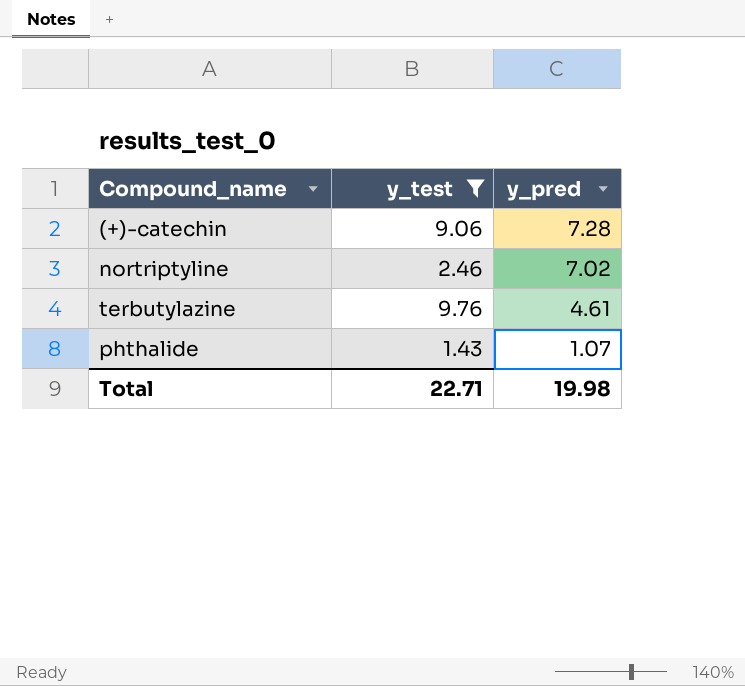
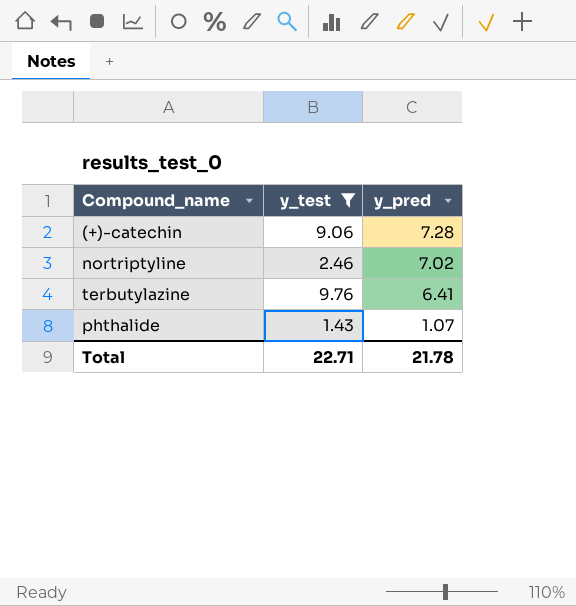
terbutylazine | y_pred: 4.61 -> 6.41
Total | y_pred: 19.98 -> 21.78

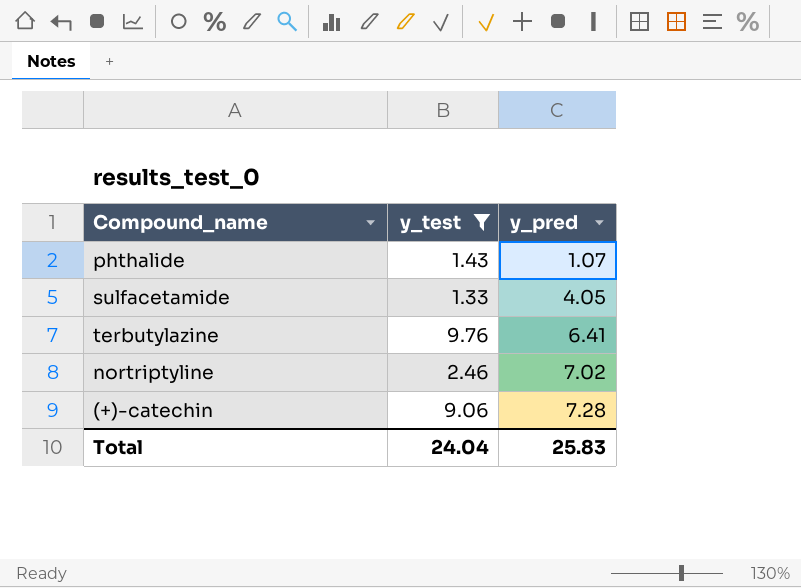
row order: y_pred descending -> y_pred ascending
row sulfacetamide: none -> 1.33 | 4.05
Total | y_test: 22.71 -> 24.04
Total | y_pred: 21.78 -> 25.83

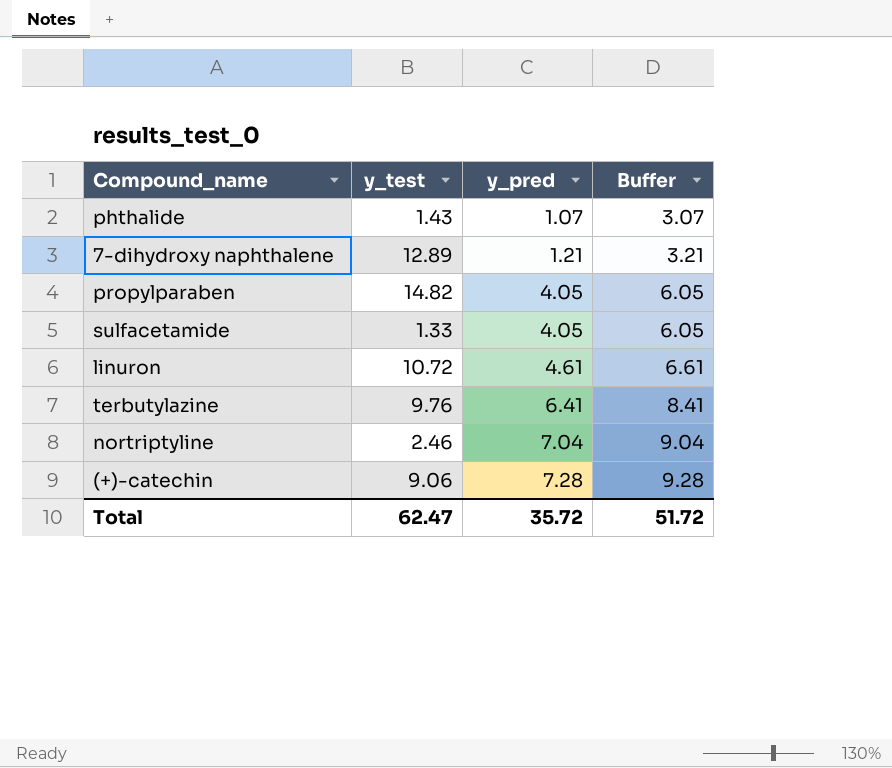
filter: y_test <= 9.76 -> none
column Buffer | formula: none -> [y_pred] + 2
nortriptyline | y_pred: 7.02 -> 7.04
Total | y_test: 24.04 -> 62.47
Total | y_pred: 25.83 -> 35.72

